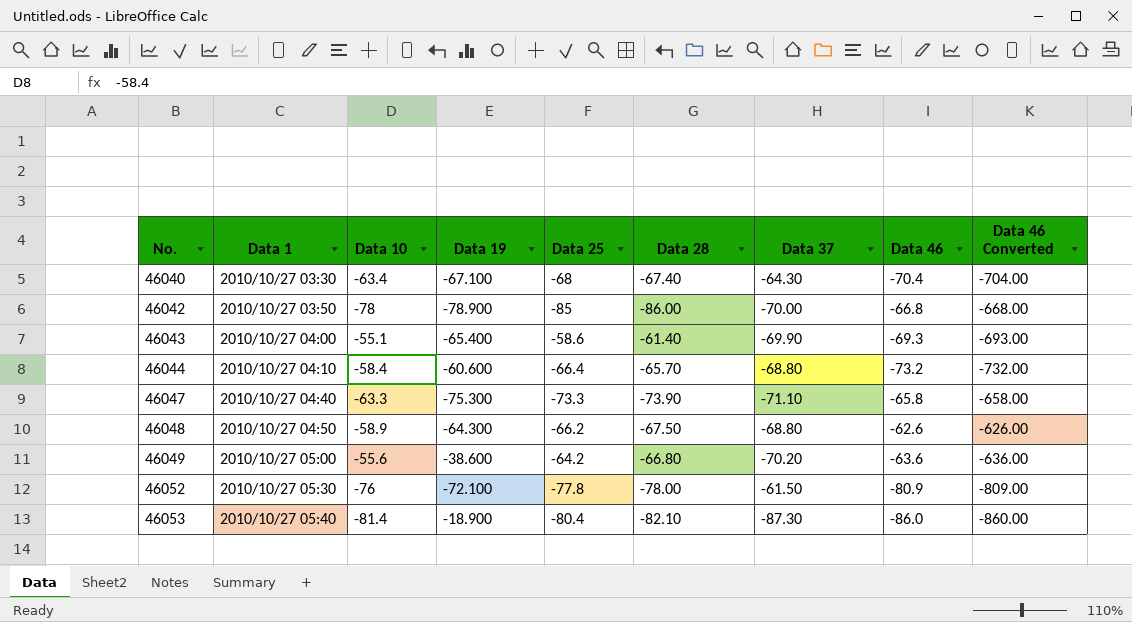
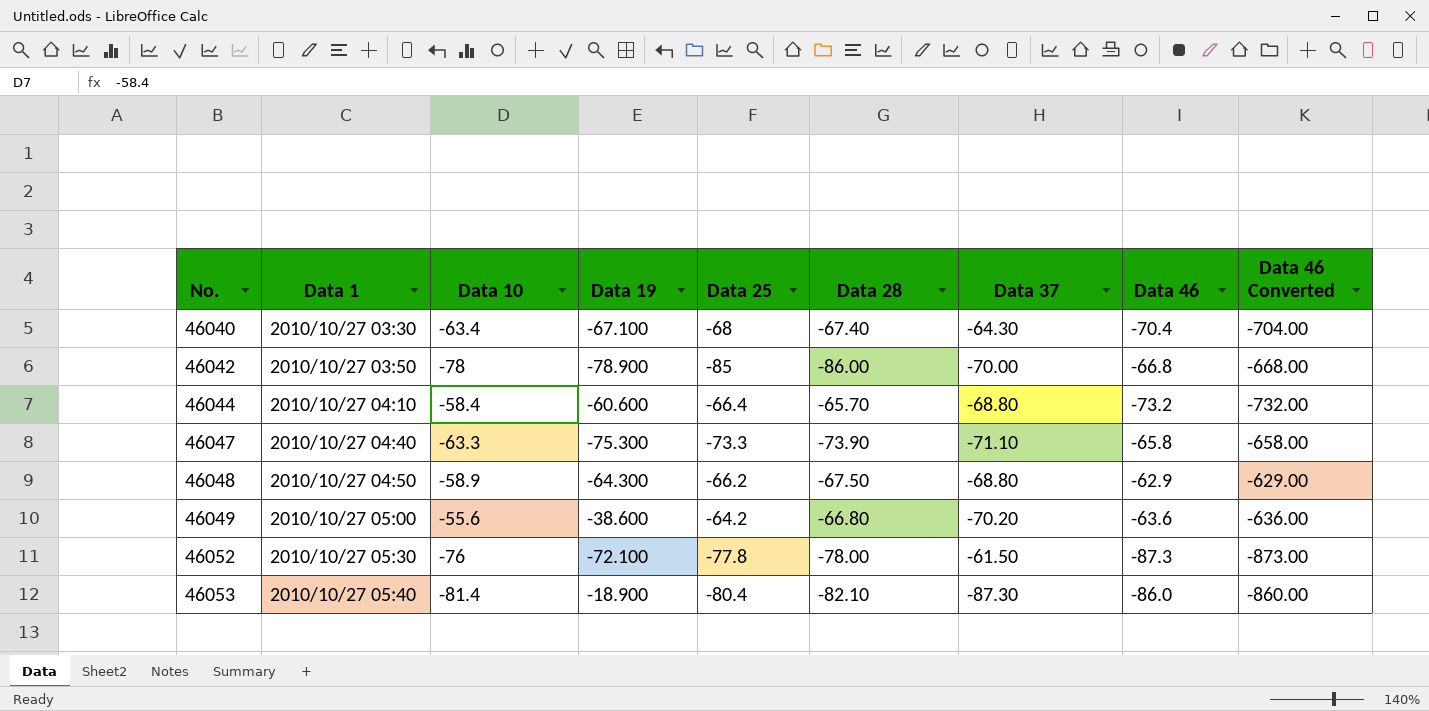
row 46043: 2010/10/27 04:00 | -55.1 | -65.400 | -58.6 | -61.40 | -69.90 | -69.3 | -693.00 -> none
46048 | Data 46: -62.6 -> -62.9
46048 | Data 46 Converted: -626.00 -> -629.00
46052 | Data 46: -80.9 -> -87.3
46052 | Data 46 Converted: -809.00 -> -873.00

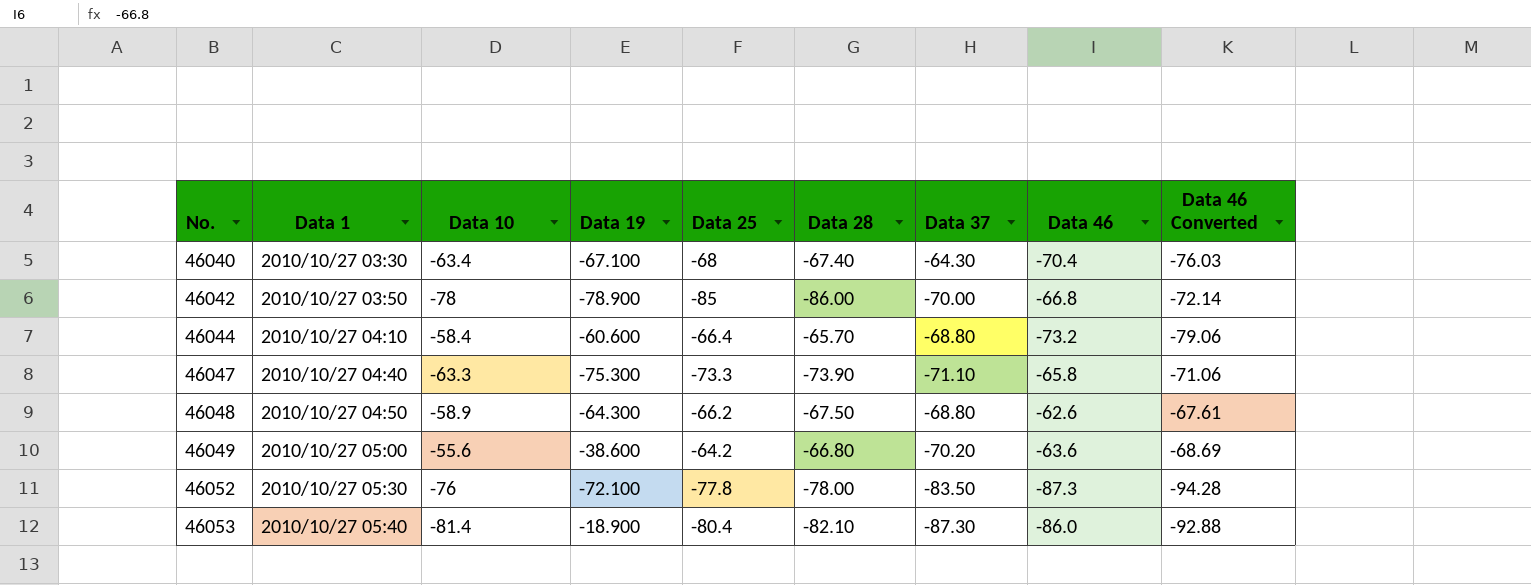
column Data 46 Converted | formula: [Data 46] * 10 -> [Data 46] * 1.08
46048 | Data 46: -62.9 -> -62.6
46052 | Data 37: -61.50 -> -83.50

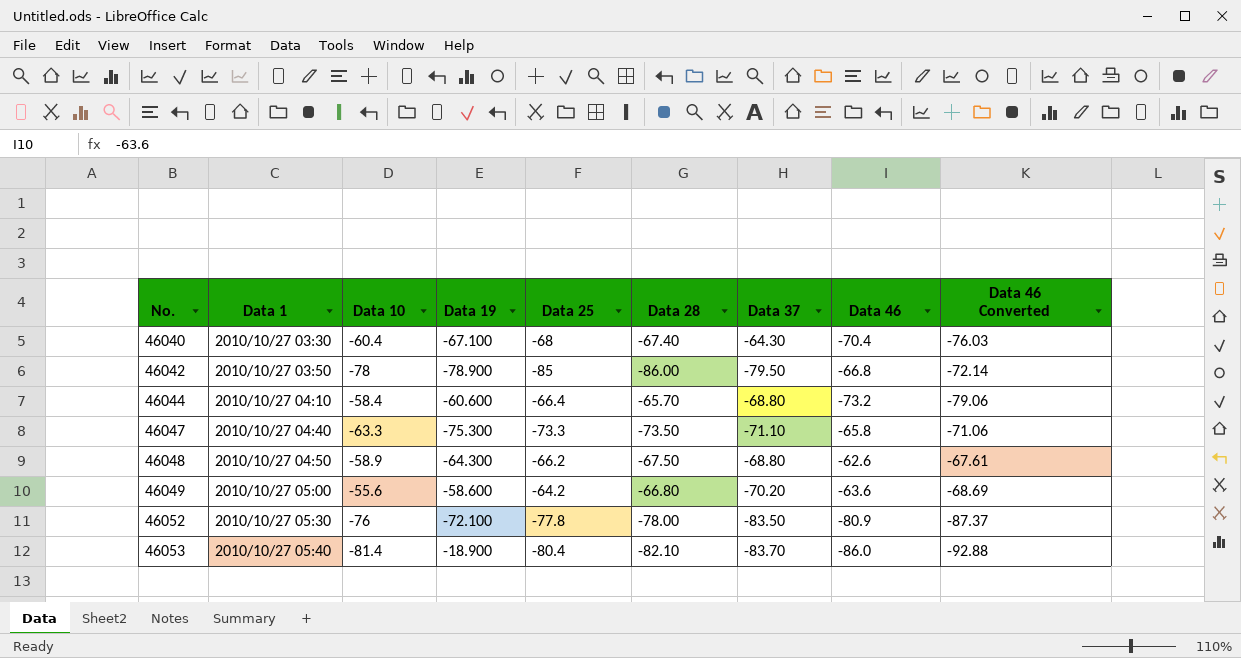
46040 | Data 10: -63.4 -> -60.4
46042 | Data 37: -70.00 -> -79.50
46047 | Data 28: -73.90 -> -73.50
46049 | Data 19: -38.600 -> -58.600
46052 | Data 46: -87.3 -> -80.9
46052 | Data 46 Converted: -94.28 -> -87.37
46053 | Data 37: -87.30 -> -83.70

